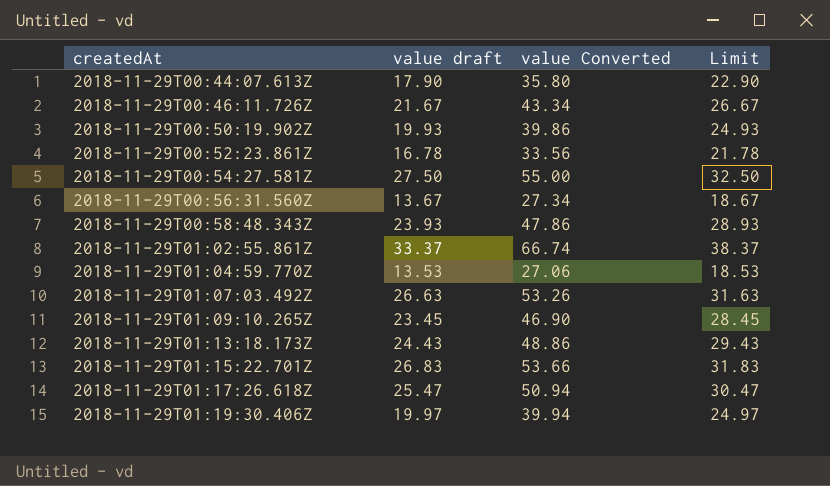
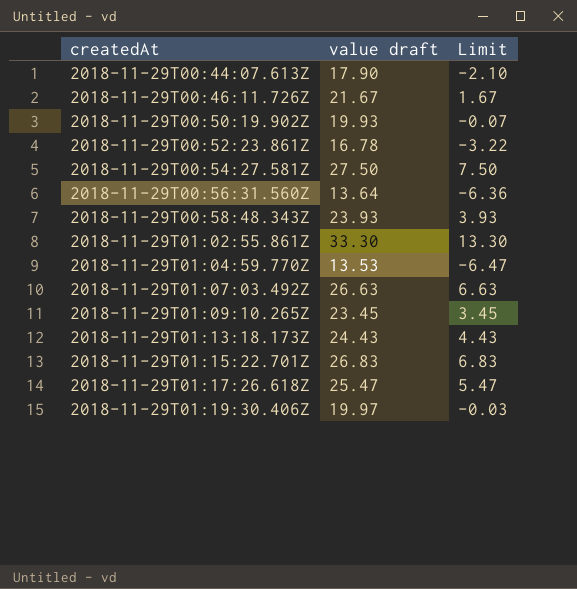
column value Converted | formula: [value draft] * 2 -> none
column Limit | formula: [value draft] + 5 -> [value draft] - 20
2018-11-29T00:56:31.560Z | value draft: 13.67 -> 13.64
2018-11-29T01:02:55.861Z | value draft: 33.37 -> 33.30

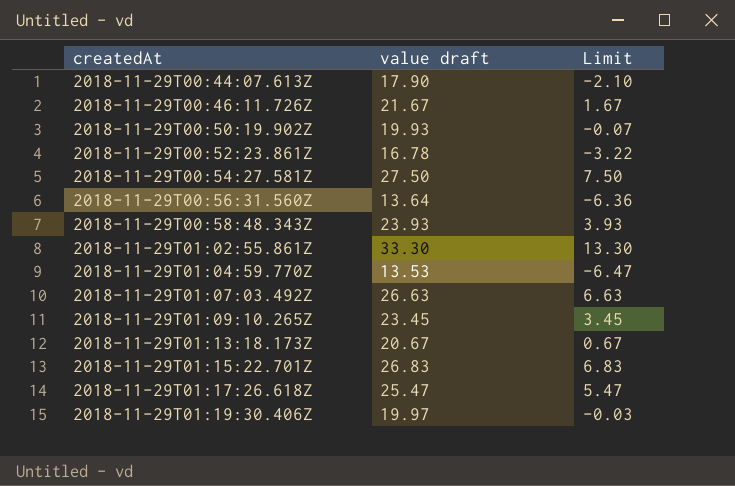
2018-11-29T01:13:18.173Z | value draft: 24.43 -> 20.67
2018-11-29T01:13:18.173Z | Limit: 4.43 -> 0.67

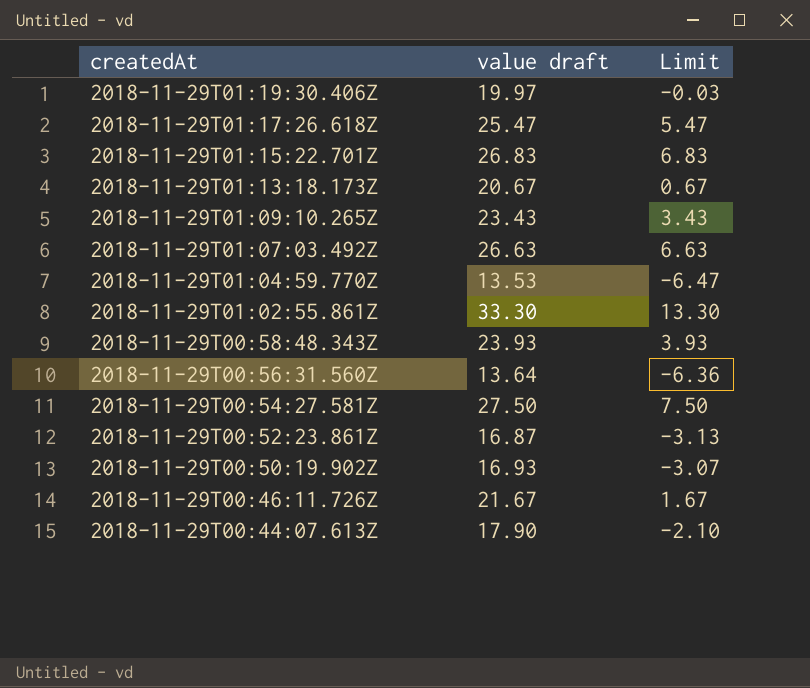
row order: createdAt ascending -> createdAt descending
2018-11-29T01:09:10.265Z | value draft: 23.45 -> 23.43
2018-11-29T01:09:10.265Z | Limit: 3.45 -> 3.43
2018-11-29T00:52:23.861Z | value draft: 16.78 -> 16.87
2018-11-29T00:52:23.861Z | Limit: -3.22 -> -3.13
2018-11-29T00:50:19.902Z | value draft: 19.93 -> 16.93
2018-11-29T00:50:19.902Z | Limit: -0.07 -> -3.07

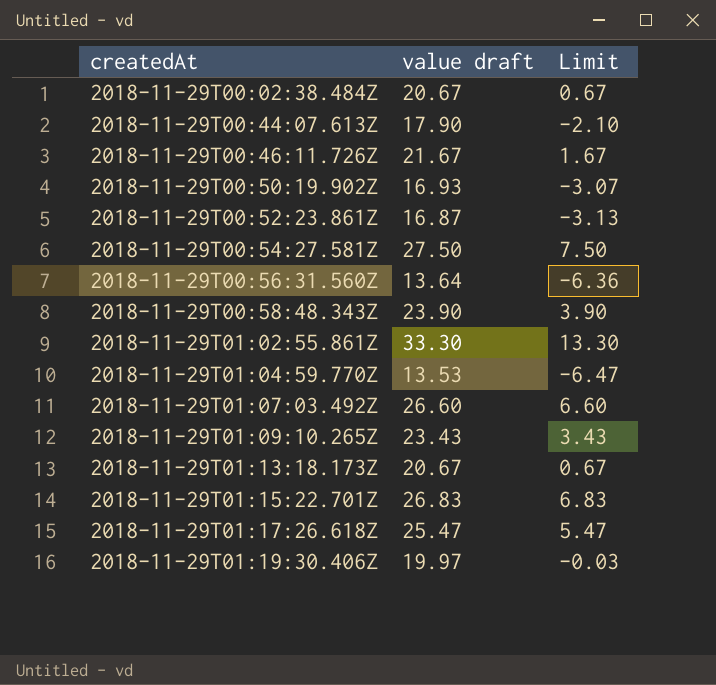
row order: createdAt descending -> createdAt ascending
row 2018-11-29T00:02:38.484Z: none -> 20.67 | 0.67
2018-11-29T00:58:48.343Z | value draft: 23.93 -> 23.90
2018-11-29T00:58:48.343Z | Limit: 3.93 -> 3.90
2018-11-29T01:07:03.492Z | value draft: 26.63 -> 26.60
2018-11-29T01:07:03.492Z | Limit: 6.63 -> 6.60

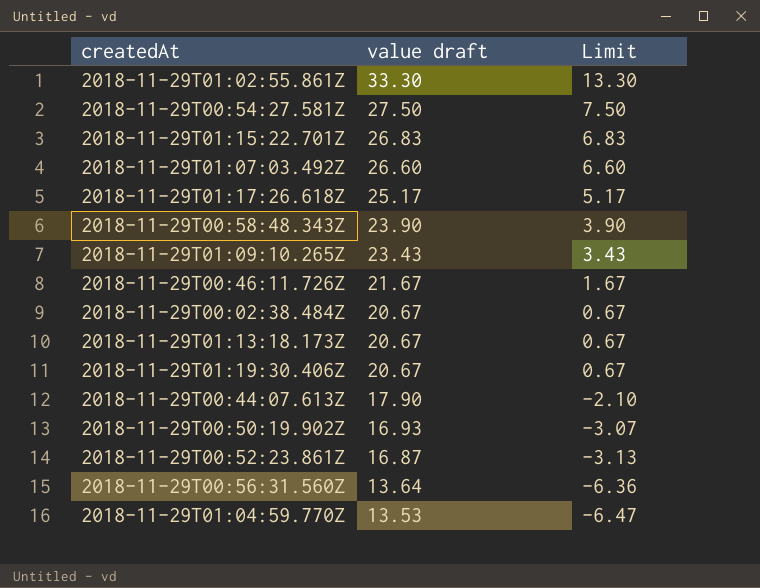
row order: createdAt ascending -> value draft descending
2018-11-29T01:17:26.618Z | value draft: 25.47 -> 25.17
2018-11-29T01:17:26.618Z | Limit: 5.47 -> 5.17
2018-11-29T01:19:30.406Z | value draft: 19.97 -> 20.67
2018-11-29T01:19:30.406Z | Limit: -0.03 -> 0.67

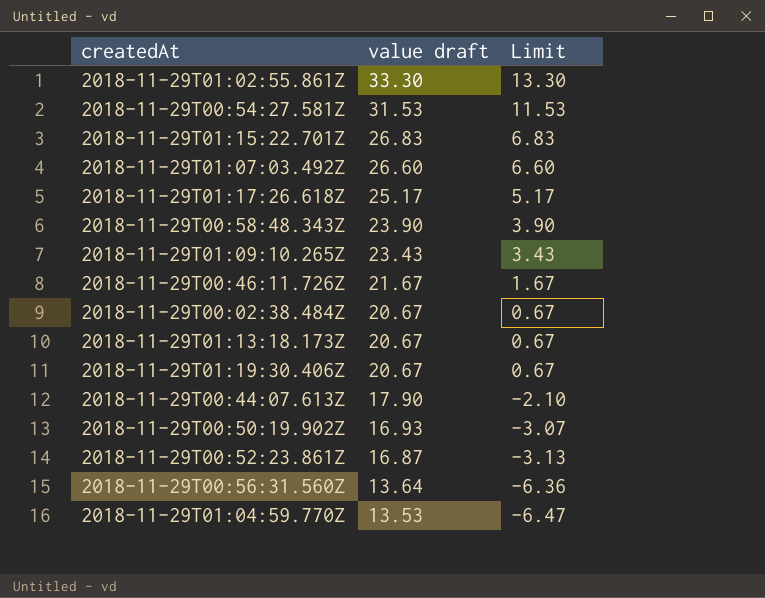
2018-11-29T00:54:27.581Z | value draft: 27.50 -> 31.53
2018-11-29T00:54:27.581Z | Limit: 7.50 -> 11.53

